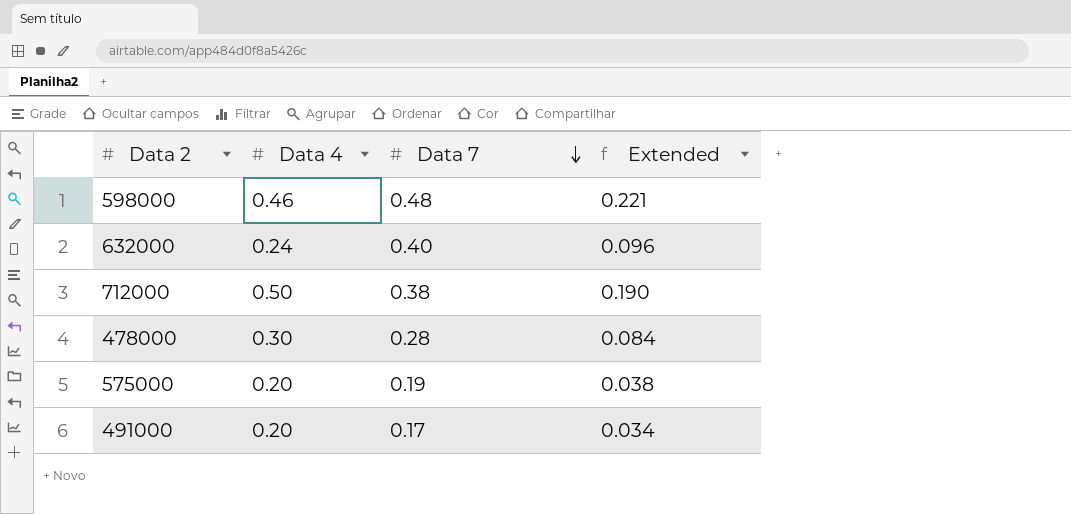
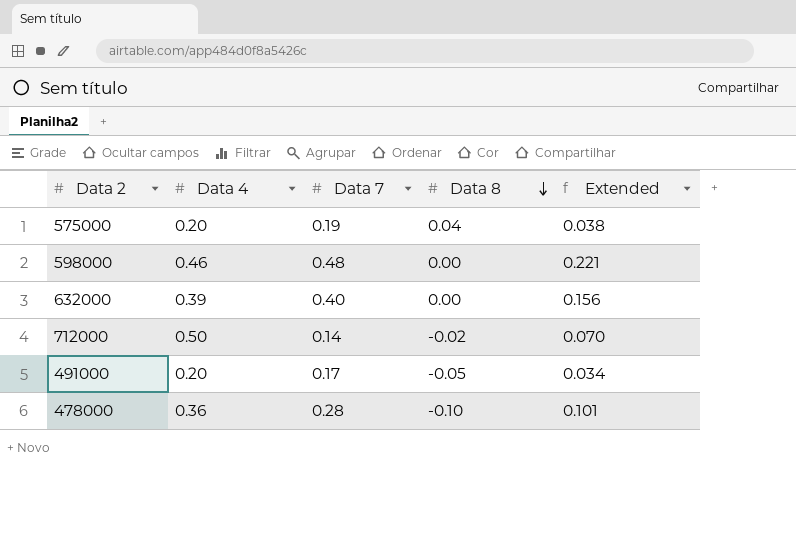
row order: Data 7 descending -> Data 8 descending
column Data 8 | position: none -> 4
632000 | Data 4: 0.24 -> 0.39
632000 | Extended: 0.096 -> 0.156
712000 | Data 7: 0.38 -> 0.14
712000 | Extended: 0.190 -> 0.070
478000 | Data 4: 0.30 -> 0.36
478000 | Extended: 0.084 -> 0.101

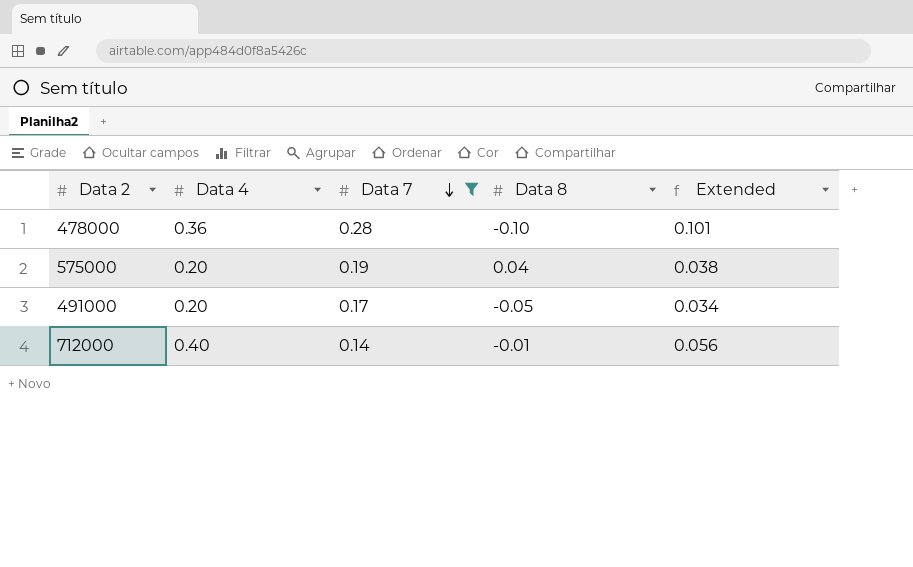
filter: none -> Data 7 <= 0.28
row order: Data 8 descending -> Data 7 descending
712000 | Data 4: 0.50 -> 0.40
712000 | Data 8: -0.02 -> -0.01
712000 | Extended: 0.070 -> 0.056

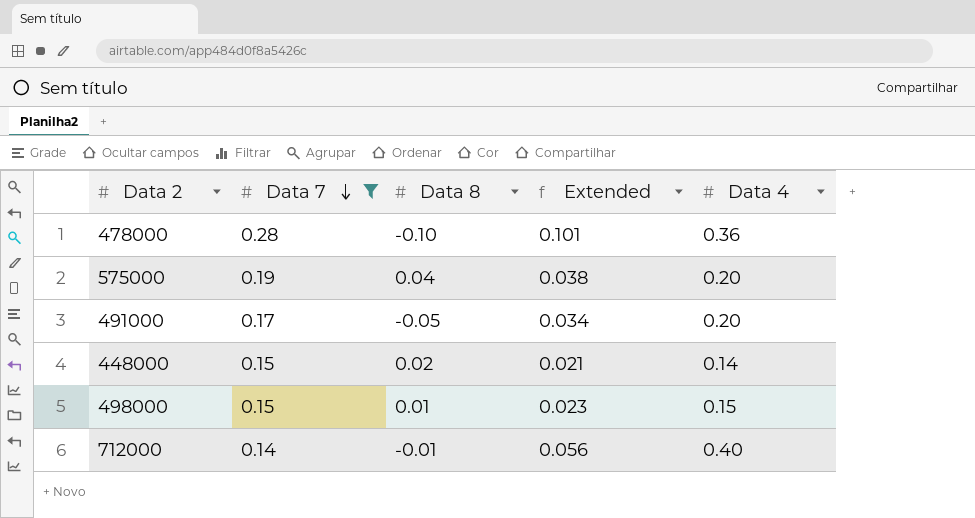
column Data 4 | position: 2 -> 5
row 448000: none -> 0.15 | 0.02 | 0.021 | 0.14
row 498000: none -> 0.15 | 0.01 | 0.023 | 0.15

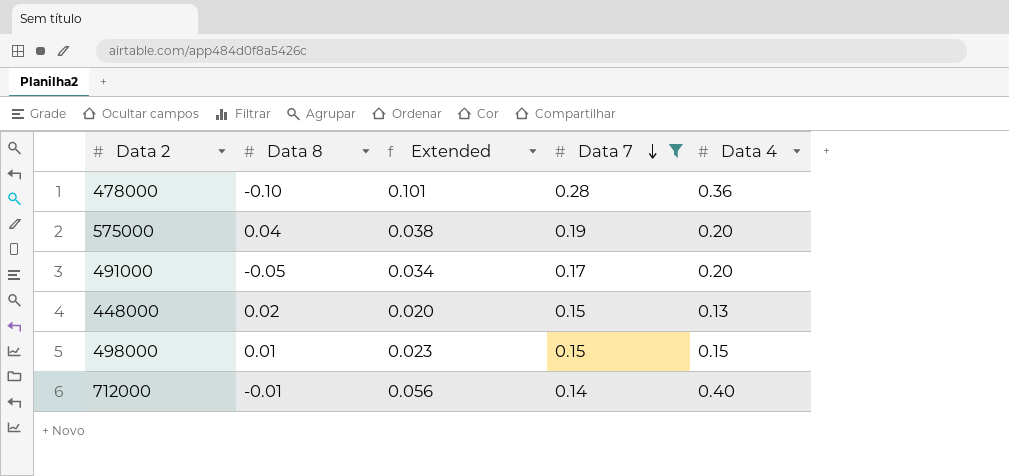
column Data 7 | position: 2 -> 4
448000 | Extended: 0.021 -> 0.020
448000 | Data 4: 0.14 -> 0.13

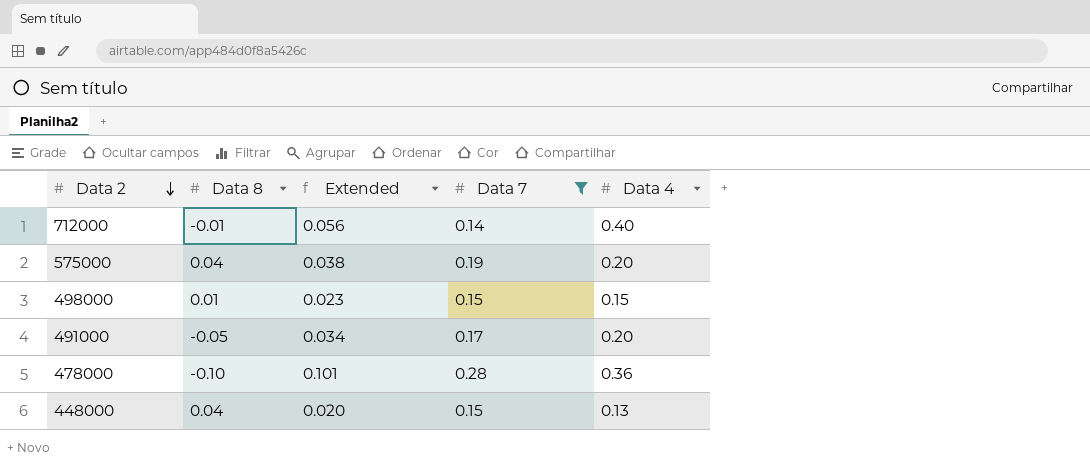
row order: Data 7 descending -> Data 2 descending
448000 | Data 8: 0.02 -> 0.04

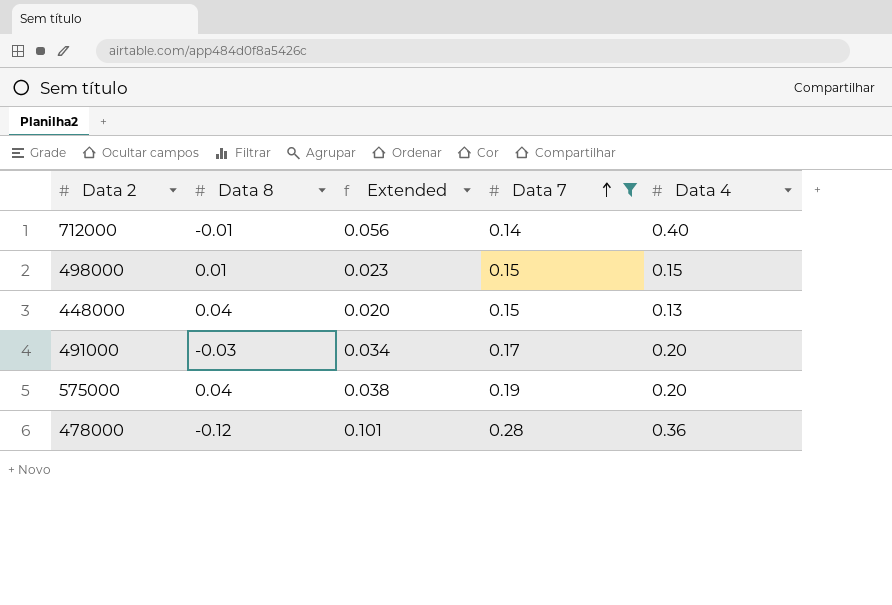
row order: Data 2 descending -> Data 7 ascending
491000 | Data 8: -0.05 -> -0.03
478000 | Data 8: -0.10 -> -0.12

